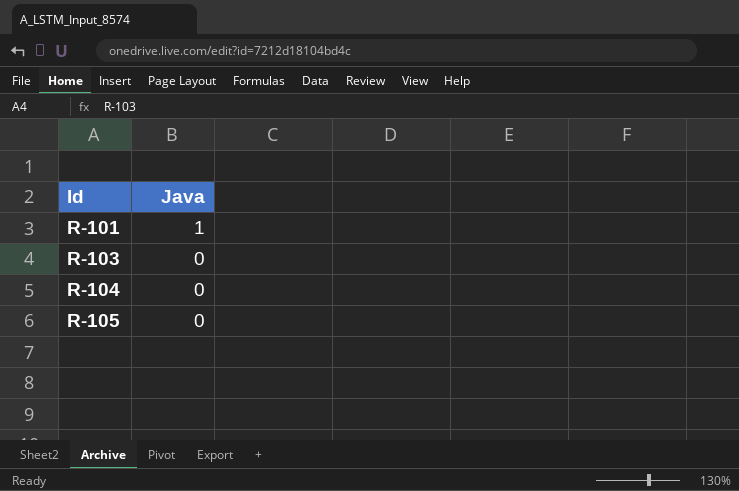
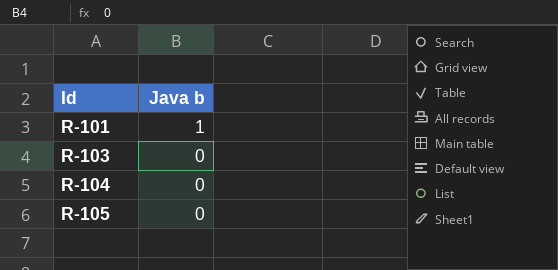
column name: Java -> Java b

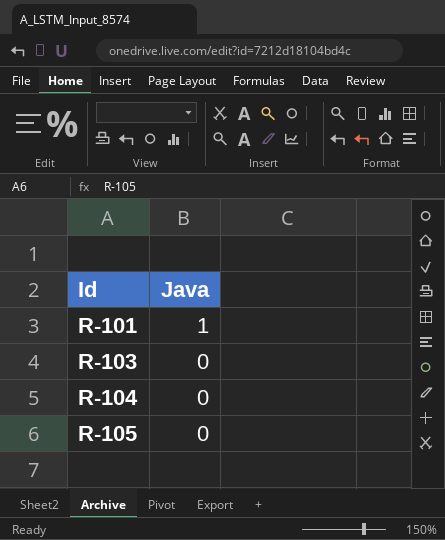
column name: Java b -> Java

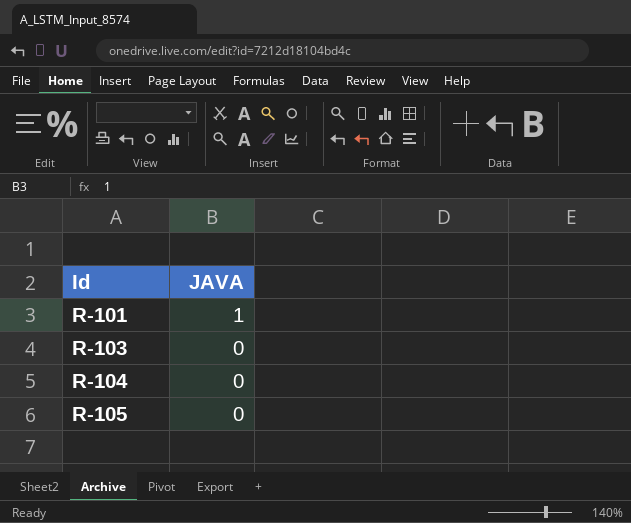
column name: Java -> JAVA

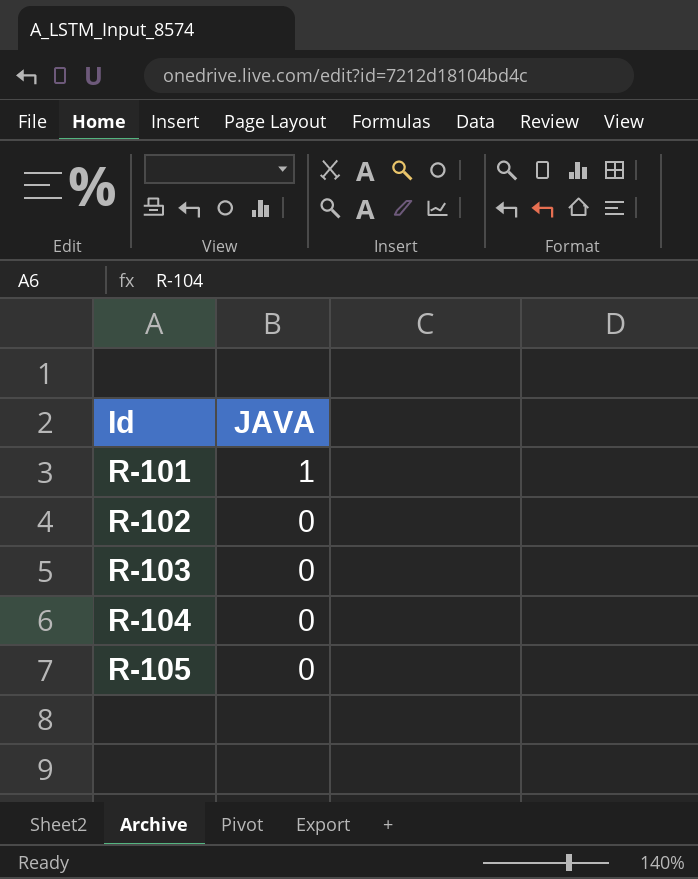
row R-102: none -> 0

